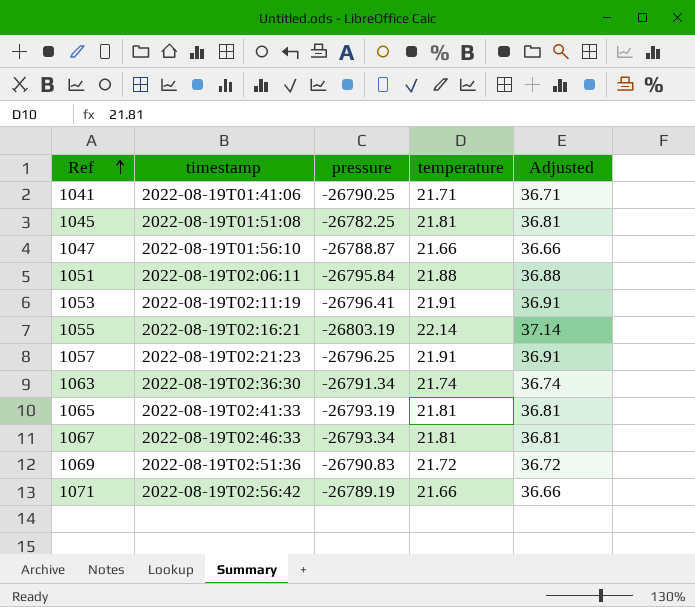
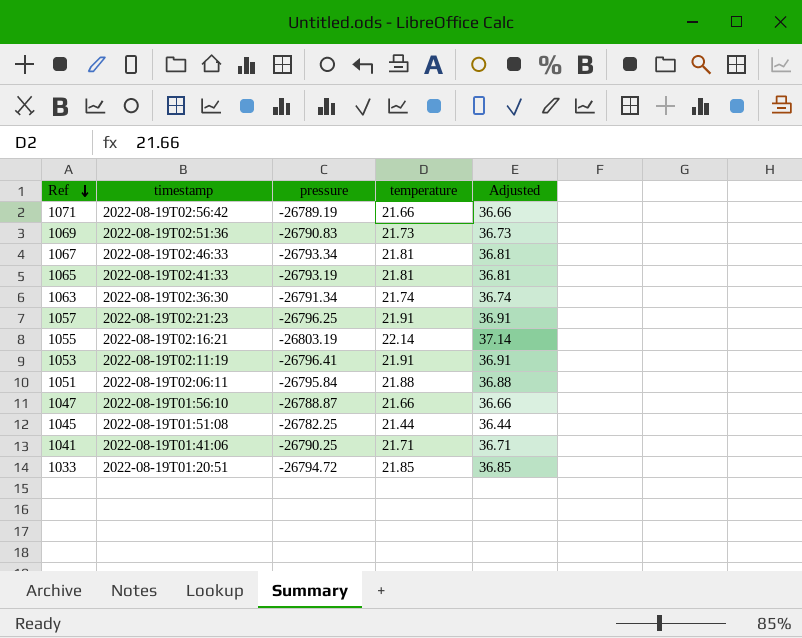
row order: Ref ascending -> Ref descending
1069 | temperature: 21.72 -> 21.73
1069 | Adjusted: 36.72 -> 36.73
1045 | temperature: 21.81 -> 21.44
1045 | Adjusted: 36.81 -> 36.44
row 1033: none -> 2022-08-19T01:20:51 | -26794.72 | 21.85 | 36.85

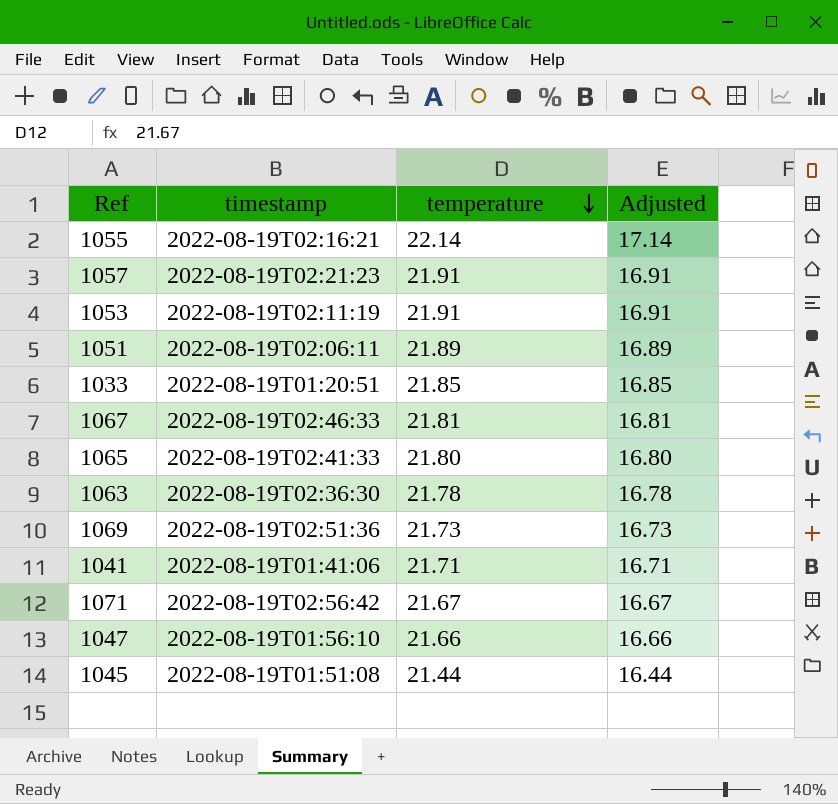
row order: Ref descending -> temperature descending
column pressure | position: 3 -> none
column Adjusted | formula: [temperature] + 15 -> [temperature] - 5
1051 | temperature: 21.88 -> 21.89
1065 | temperature: 21.81 -> 21.80
1063 | temperature: 21.74 -> 21.78
1071 | temperature: 21.66 -> 21.67

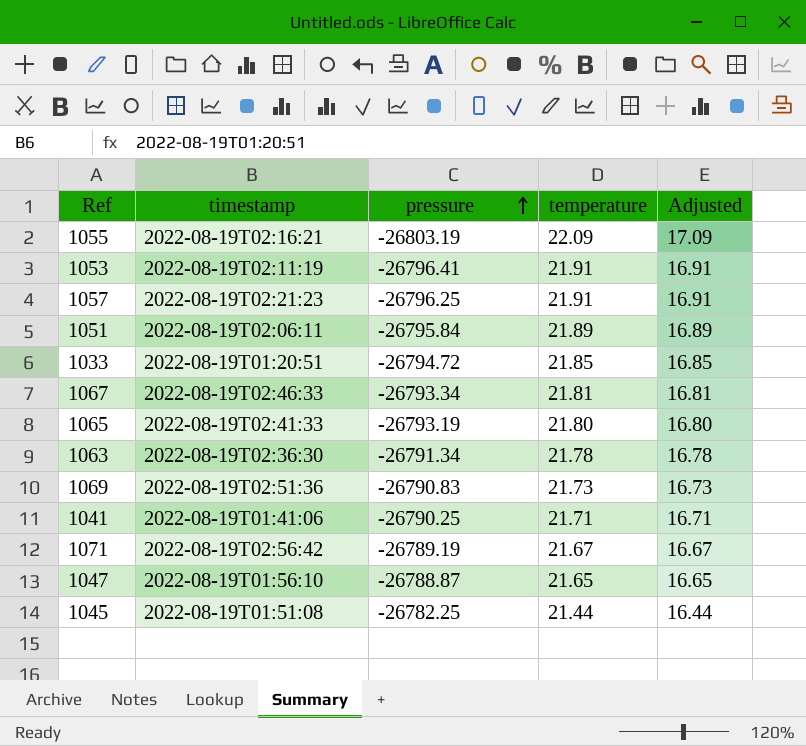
row order: temperature descending -> pressure ascending
column pressure | position: none -> 3
1055 | temperature: 22.14 -> 22.09
1055 | Adjusted: 17.14 -> 17.09
1047 | temperature: 21.66 -> 21.65
1047 | Adjusted: 16.66 -> 16.65

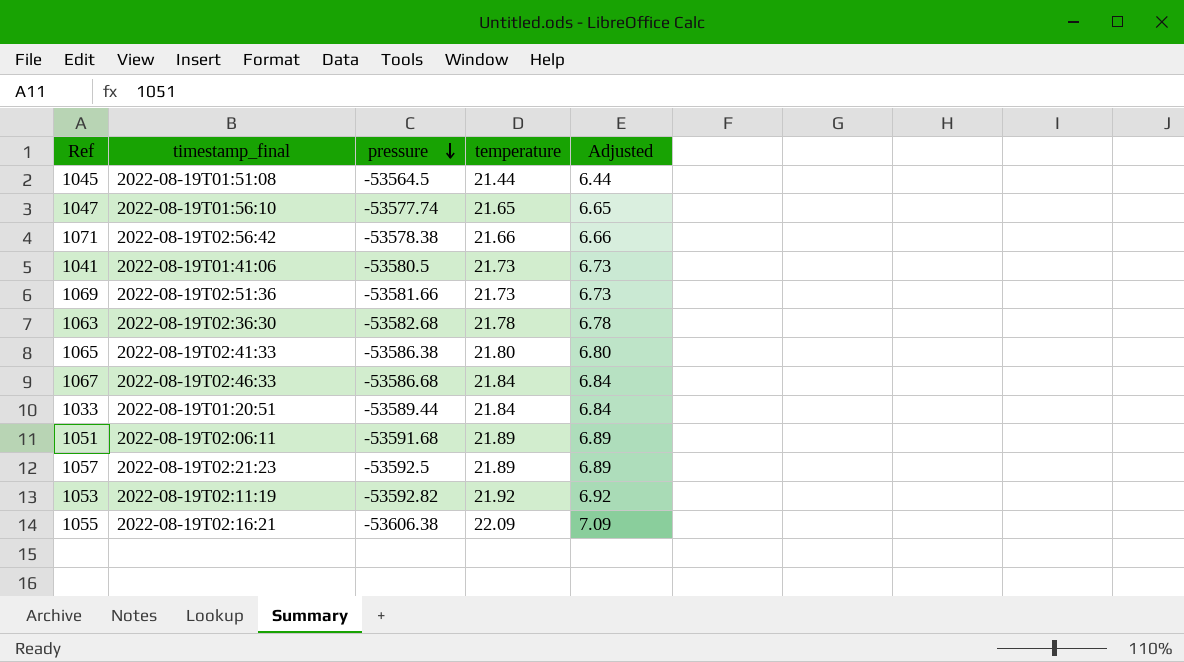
row order: pressure ascending -> pressure descending
column name: timestamp -> timestamp_final
column Adjusted | formula: [temperature] - 5 -> [temperature] - 15
1045 | pressure: -26782.25 -> -53564.5
1047 | pressure: -26788.87 -> -53577.74
1071 | pressure: -26789.19 -> -53578.38
1071 | temperature: 21.67 -> 21.66
1041 | pressure: -26790.25 -> -53580.5
1041 | temperature: 21.71 -> 21.73
1069 | pressure: -26790.83 -> -53581.66
1063 | pressure: -26791.34 -> -53582.68
1065 | pressure: -26793.19 -> -53586.38
1067 | pressure: -26793.34 -> -53586.68
1067 | temperature: 21.81 -> 21.84
1033 | pressure: -26794.72 -> -53589.44
1033 | temperature: 21.85 -> 21.84
1051 | pressure: -26795.84 -> -53591.68
1057 | pressure: -26796.25 -> -53592.5
1057 | temperature: 21.91 -> 21.89
1053 | pressure: -26796.41 -> -53592.82
1053 | temperature: 21.91 -> 21.92
1055 | pressure: -26803.19 -> -53606.38

